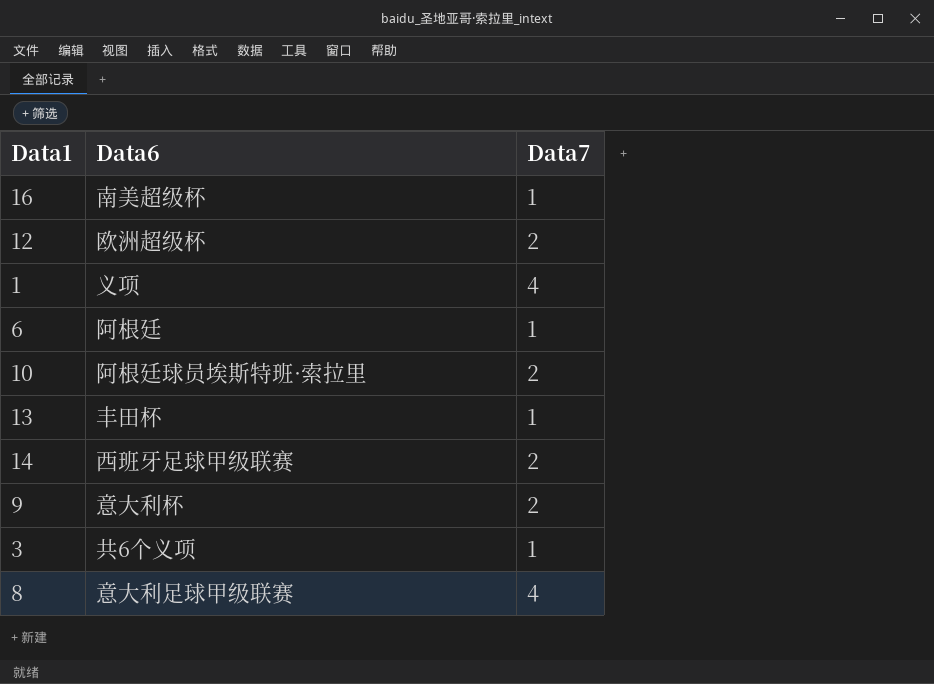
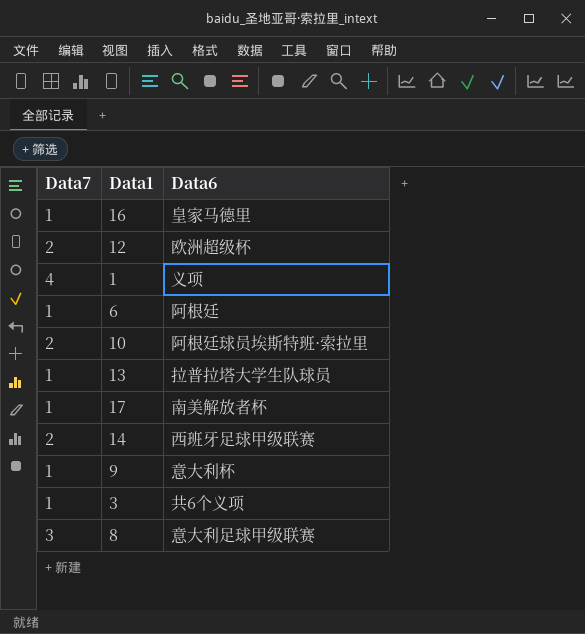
column Data7 | position: 3 -> 1
16 | Data6: 南美超级杯 -> 皇家马德里
13 | Data6: 丰田杯 -> 拉普拉塔大学生队球员
row 17: none -> 1 | 南美解放者杯
9 | Data7: 2 -> 1
8 | Data7: 4 -> 3

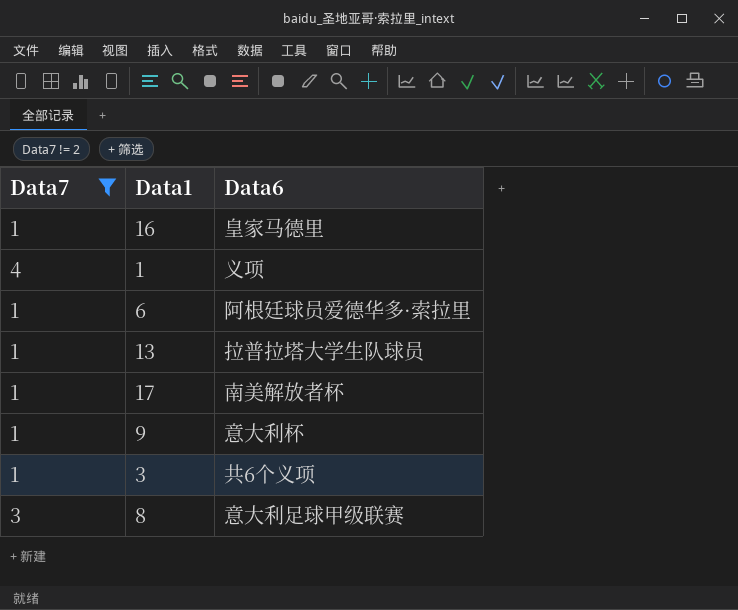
filter: none -> Data7 != 2
6 | Data6: 阿根廷 -> 阿根廷球员爱德华多·索拉里

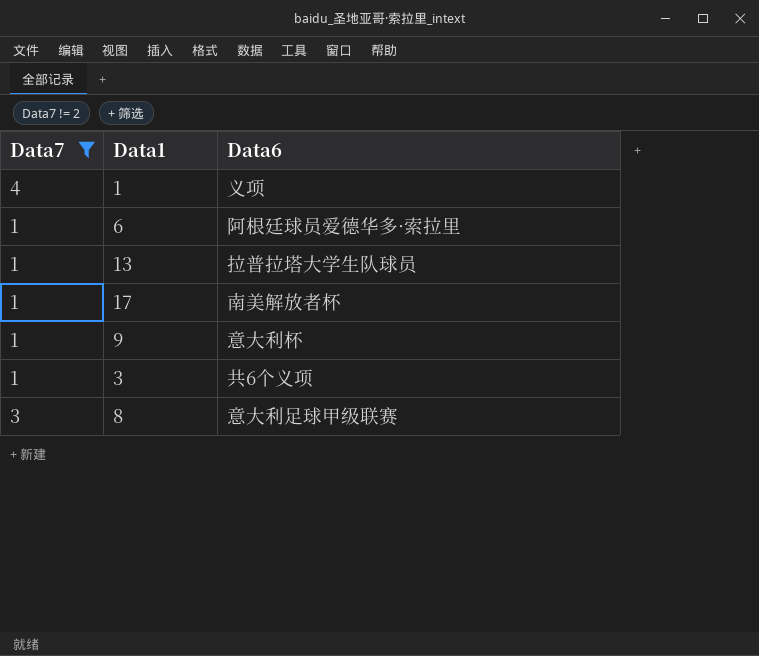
row 16: 1 | 皇家马德里 -> none

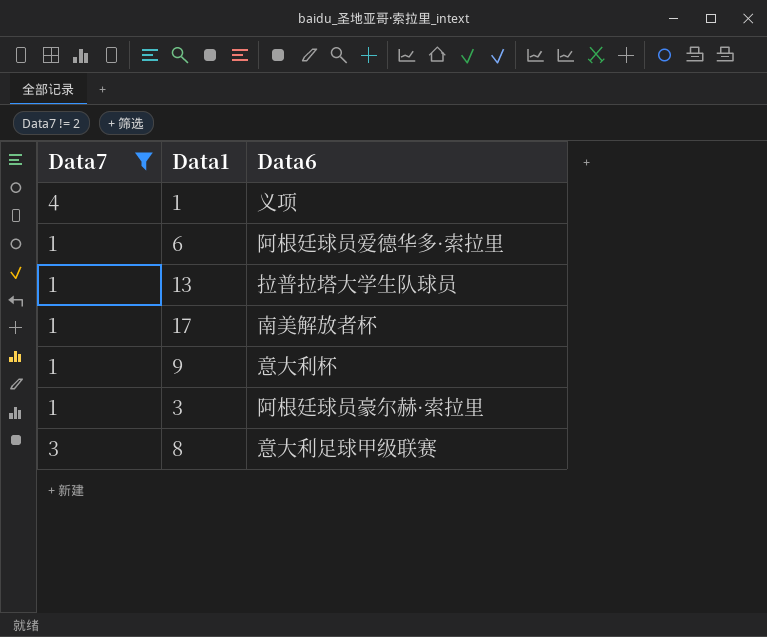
3 | Data6: 共6个义项 -> 阿根廷球员豪尔赫·索拉里

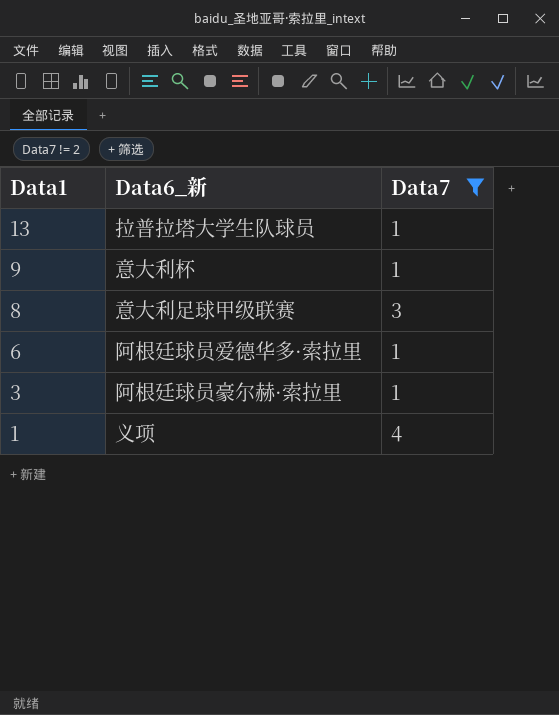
row order: none -> Data1 descending
column name: Data6 -> Data6_新
column Data7 | position: 1 -> 3
row 17: 1 | 南美解放者杯 -> none

